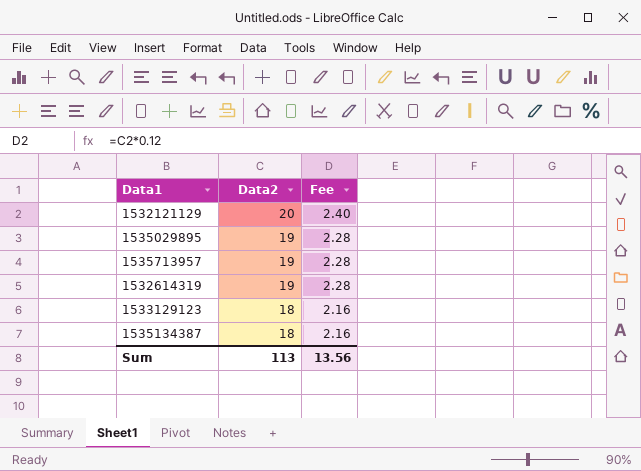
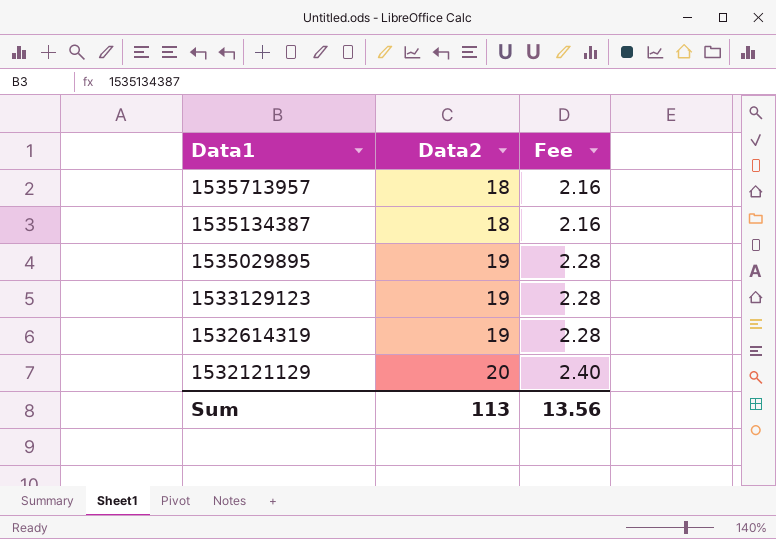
row order: Data2 descending -> Data1 descending
1535713957 | Data2: 19 -> 18
1535713957 | Fee: 2.28 -> 2.16
1533129123 | Data2: 18 -> 19
1533129123 | Fee: 2.16 -> 2.28

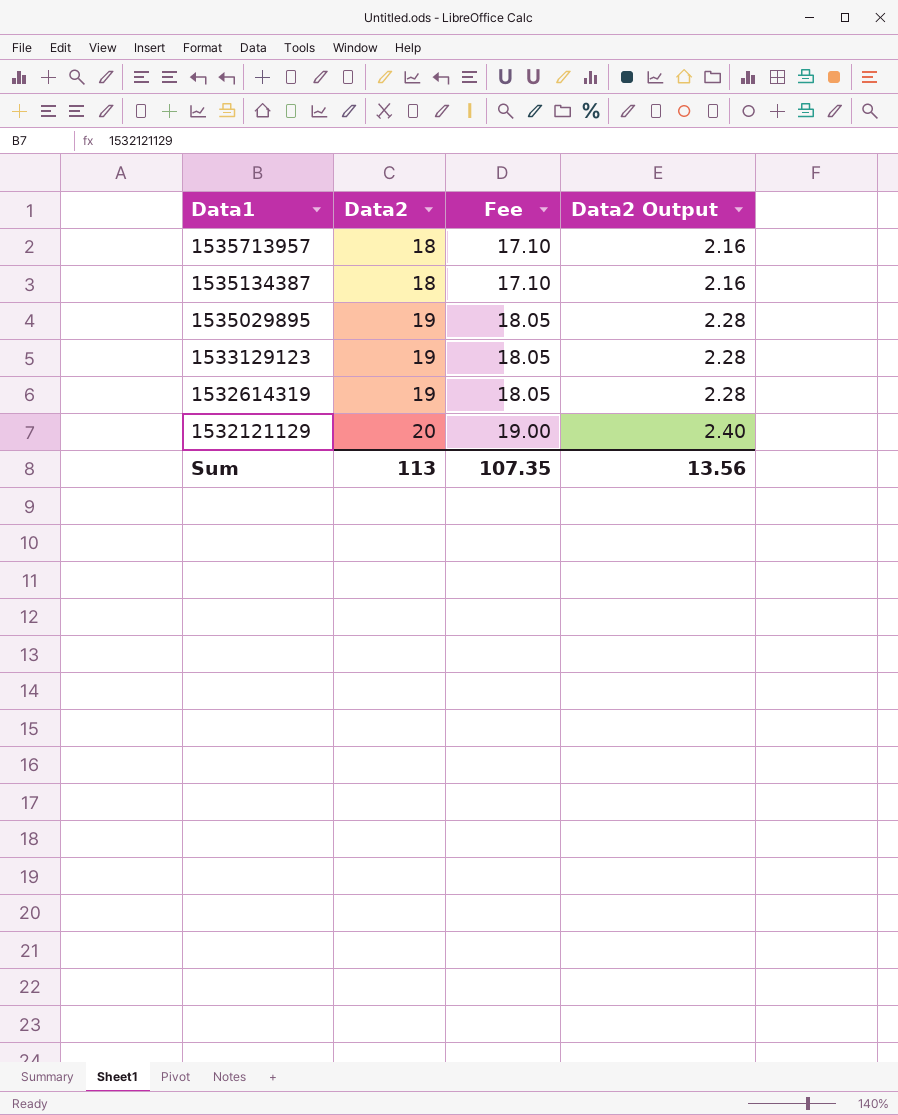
column Fee | formula: [Data2] * 0.12 -> [Data2] * 0.95
column Data2 Output | formula: none -> [Data2] * 0.12
Sum | Fee: 13.56 -> 107.35

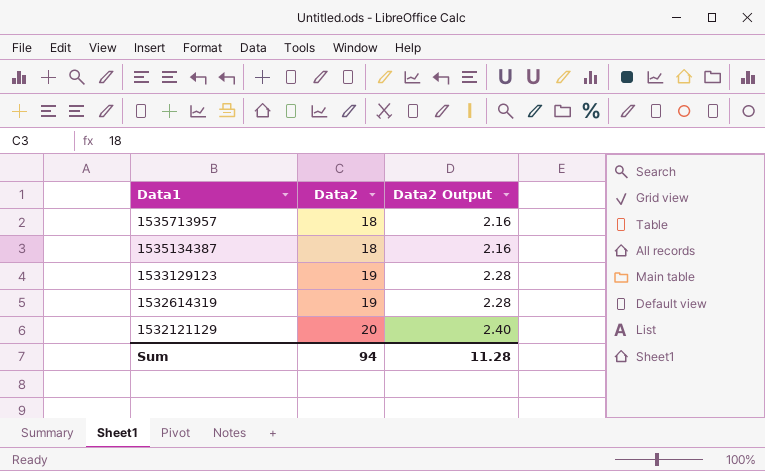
column Fee | formula: [Data2] * 0.95 -> none
row 1535029895: 19 | 18.05 | 2.28 -> none
Sum | Data2: 113 -> 94
Sum | Data2 Output: 13.56 -> 11.28

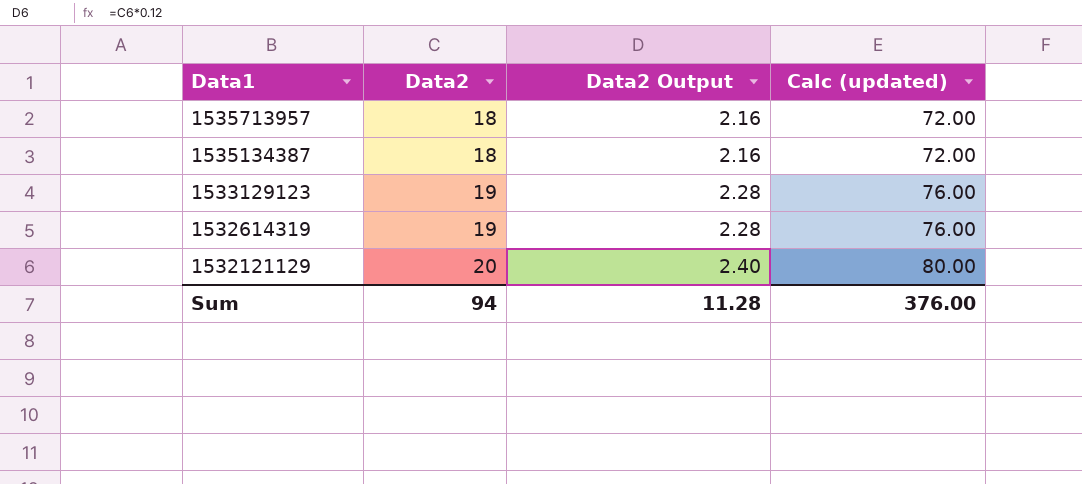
column Calc (updated) | formula: none -> [Data2] * 4

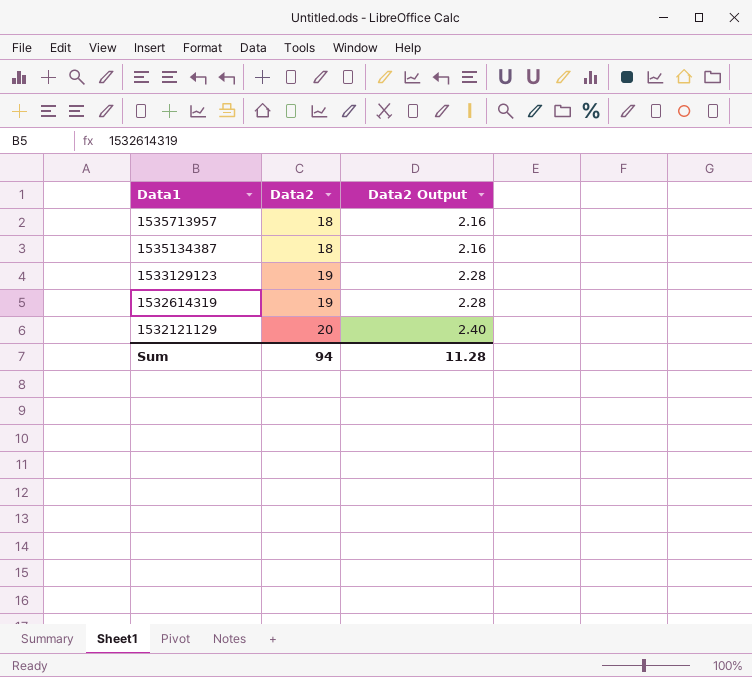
column Calc (updated) | formula: [Data2] * 4 -> none

